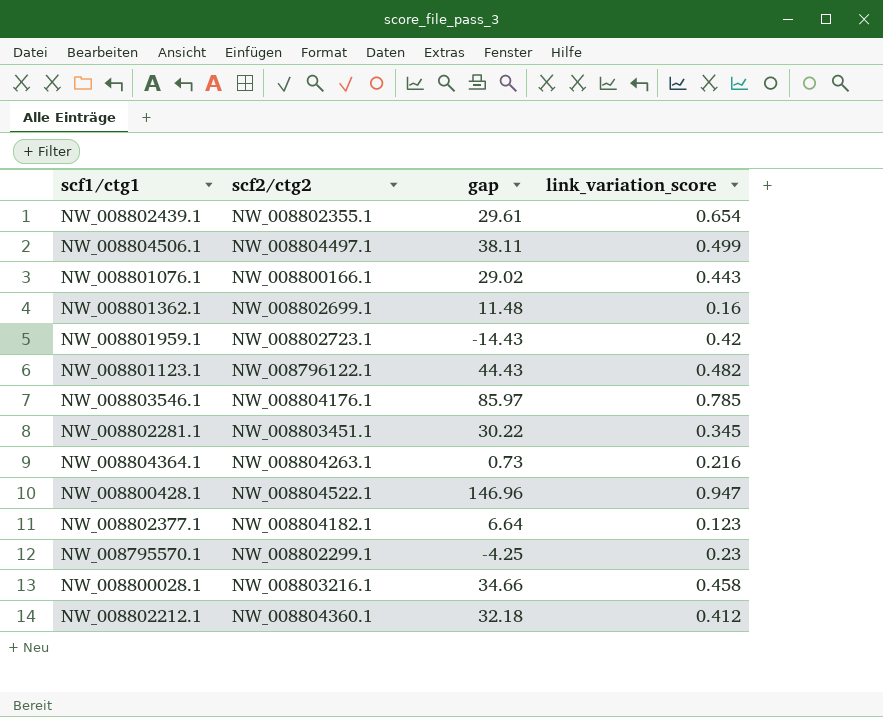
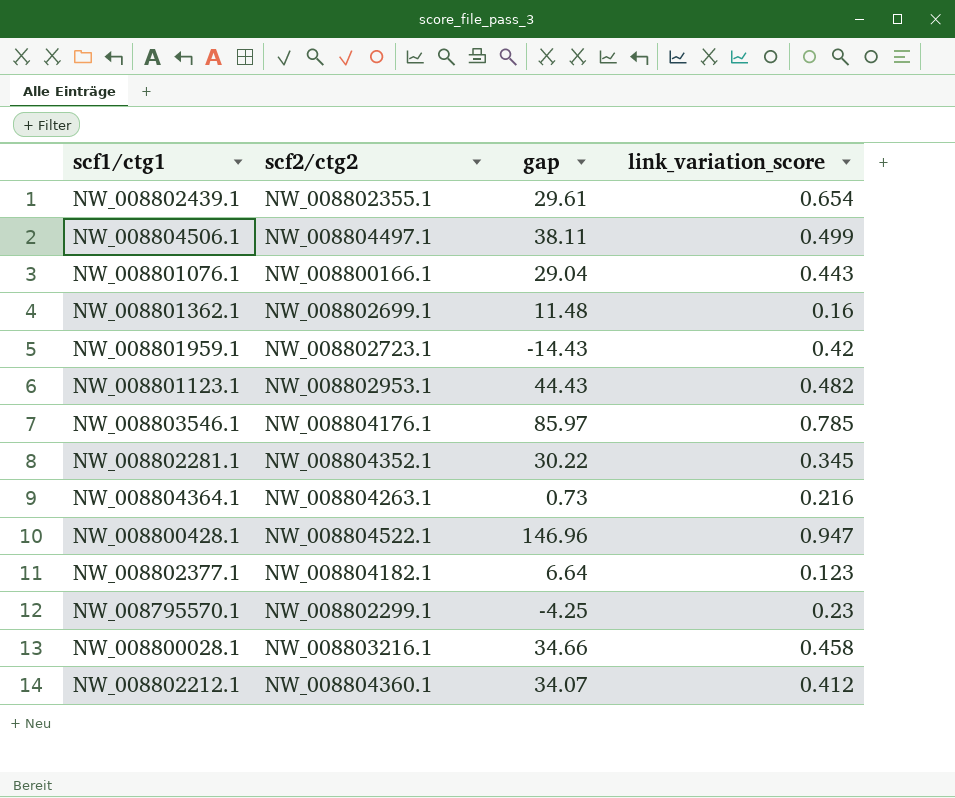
NW_008801076.1 | gap: 29.02 -> 29.04
NW_008801123.1 | scf2/ctg2: NW_008796122.1 -> NW_008802953.1
NW_008802281.1 | scf2/ctg2: NW_008803451.1 -> NW_008804352.1
NW_008802212.1 | gap: 32.18 -> 34.07

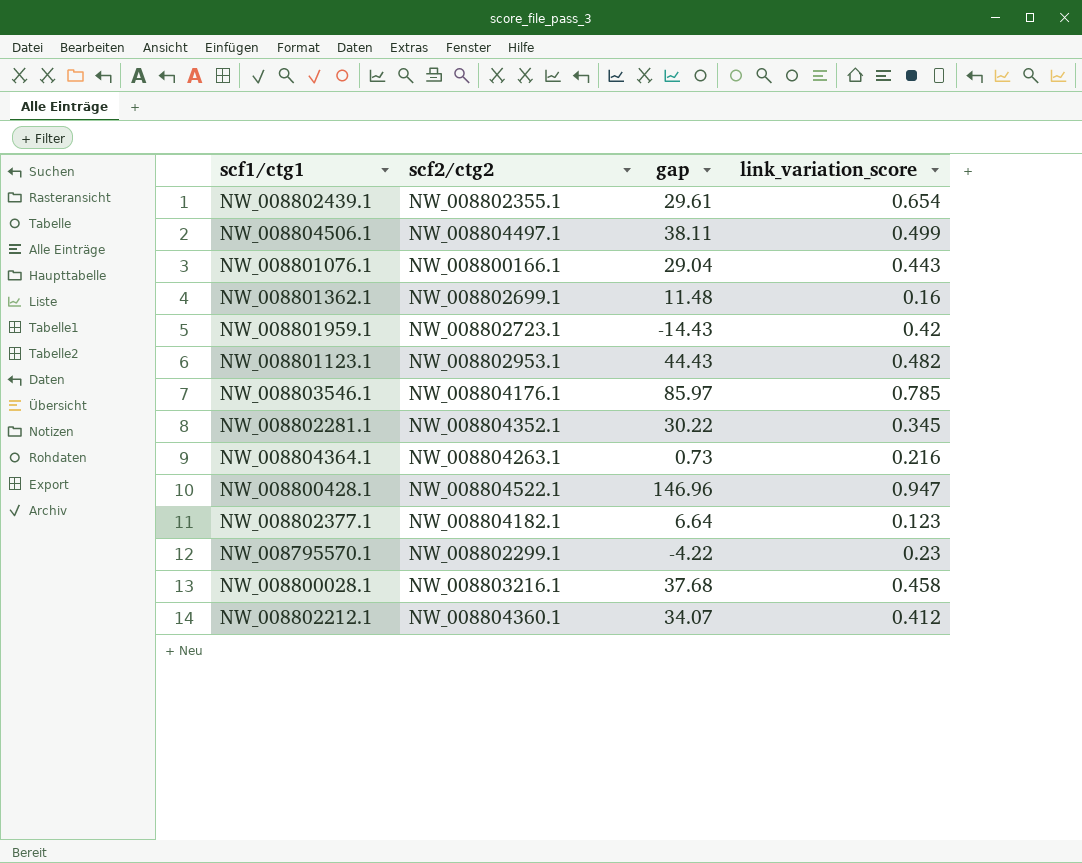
NW_008795570.1 | gap: -4.25 -> -4.22
NW_008800028.1 | gap: 34.66 -> 37.68

